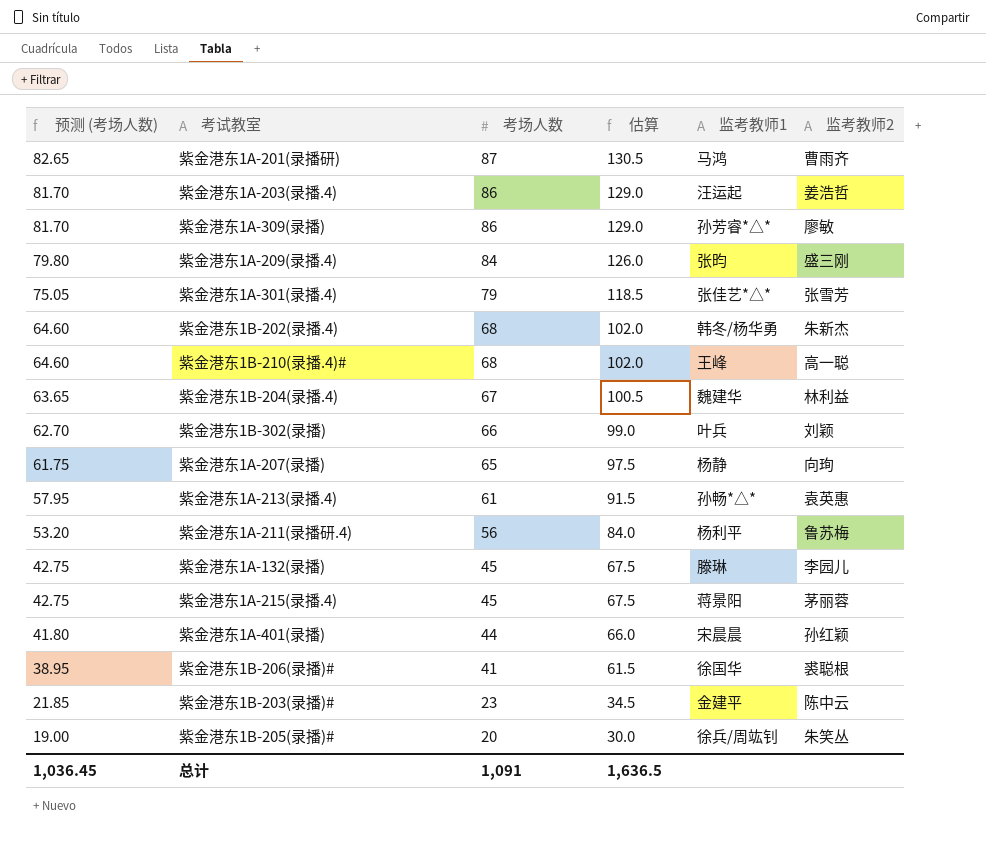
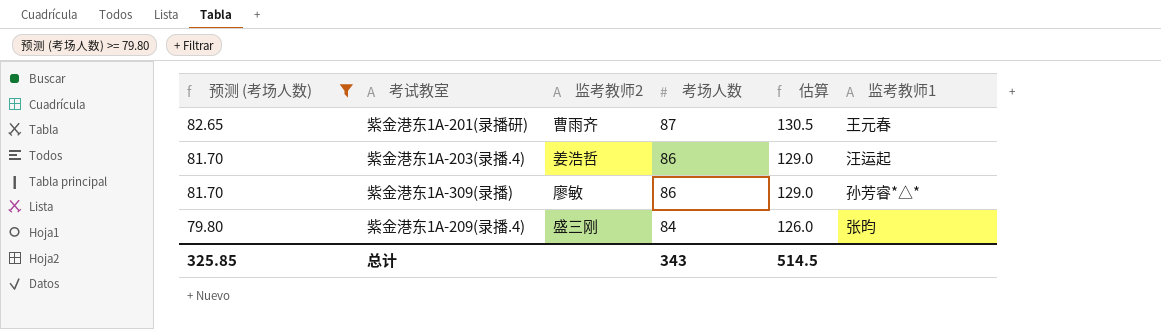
filter: none -> 预测 (考场人数) >= 79.80
column 监考教师2 | position: 6 -> 3
紫金港东1A-201(录播研) | 监考教师1: 马鸿 -> 王元春
总计 | 预测 (考场人数): 1,036.45 -> 325.85
总计 | 考场人数: 1,091 -> 343
总计 | 估算: 1,636.5 -> 514.5

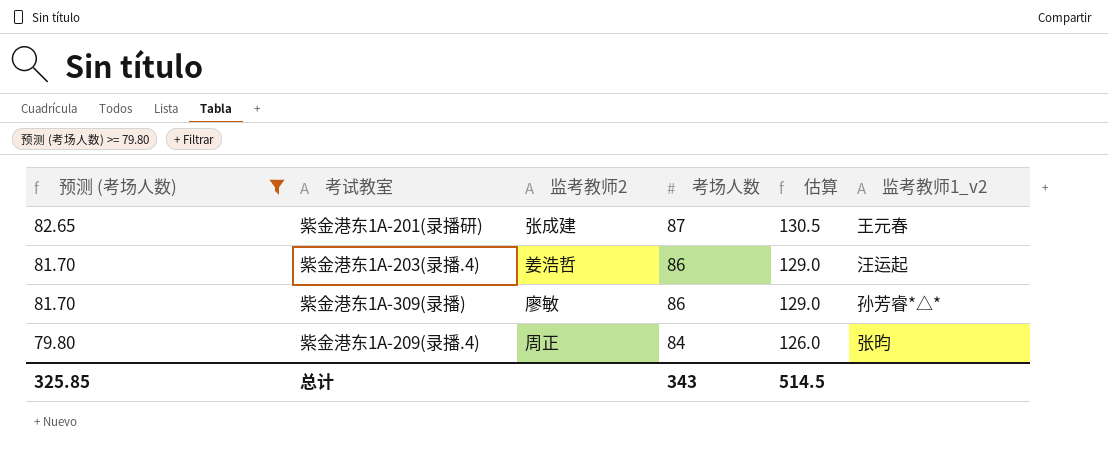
column name: 监考教师1 -> 监考教师1_v2
紫金港东1A-201(录播研) | 监考教师2: 曹雨齐 -> 张成建
紫金港东1A-209(录播.4) | 监考教师2: 盛三刚 -> 周正

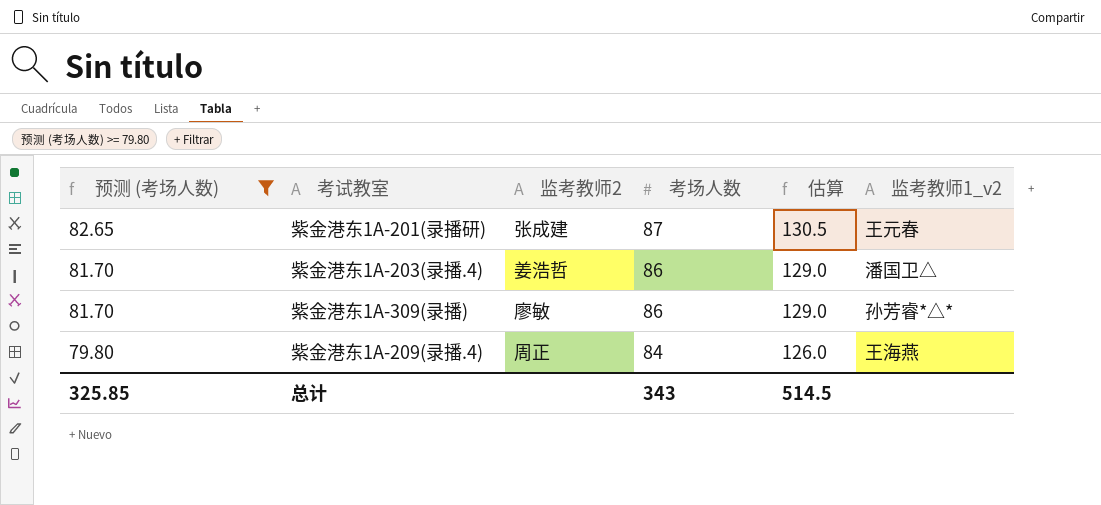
紫金港东1A-203(录播.4) | 监考教师1_v2: 汪运起 -> 潘国卫△
紫金港东1A-209(录播.4) | 监考教师1_v2: 张昀 -> 王海燕

